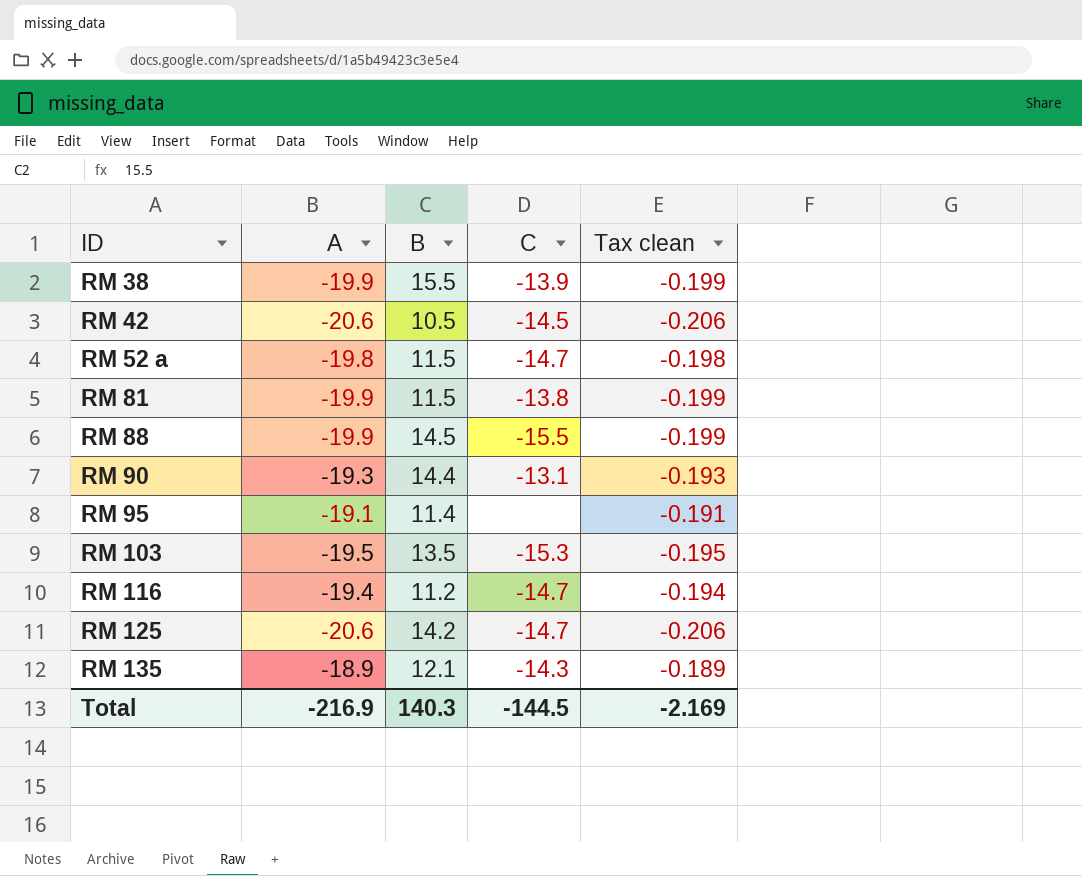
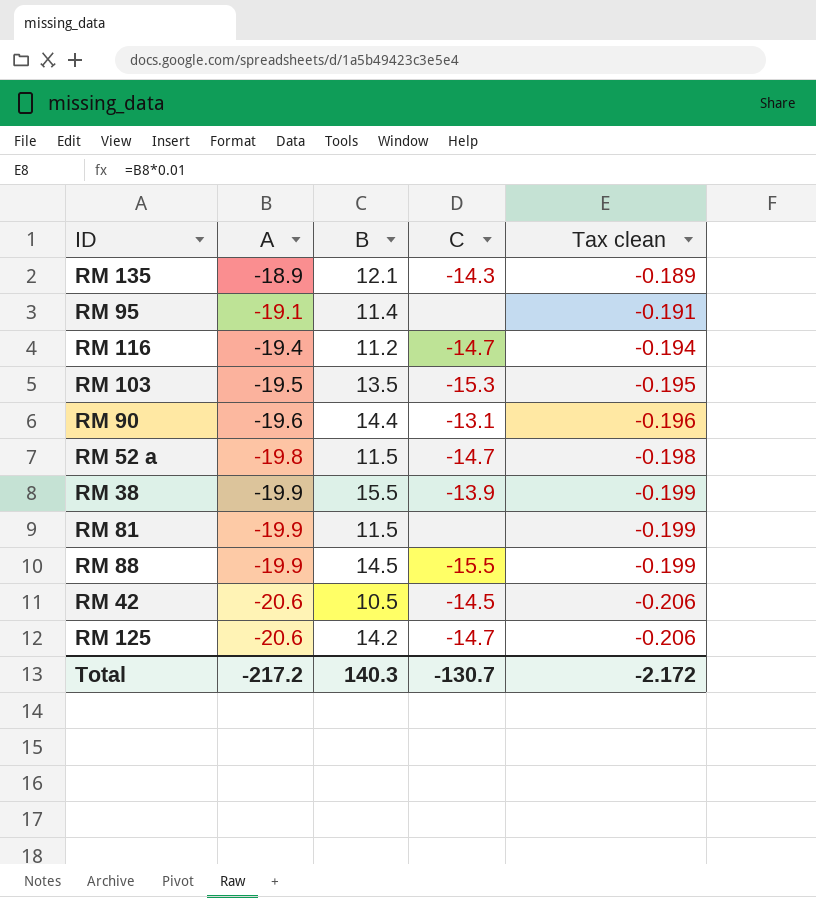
row order: ID ascending -> A descending
RM 90 | A: -19.3 -> -19.6
RM 90 | Tax clean: -0.193 -> -0.196
RM 81 | C: -13.8 -> none
Total | A: -216.9 -> -217.2
Total | C: -144.5 -> -130.7
Total | Tax clean: -2.169 -> -2.172

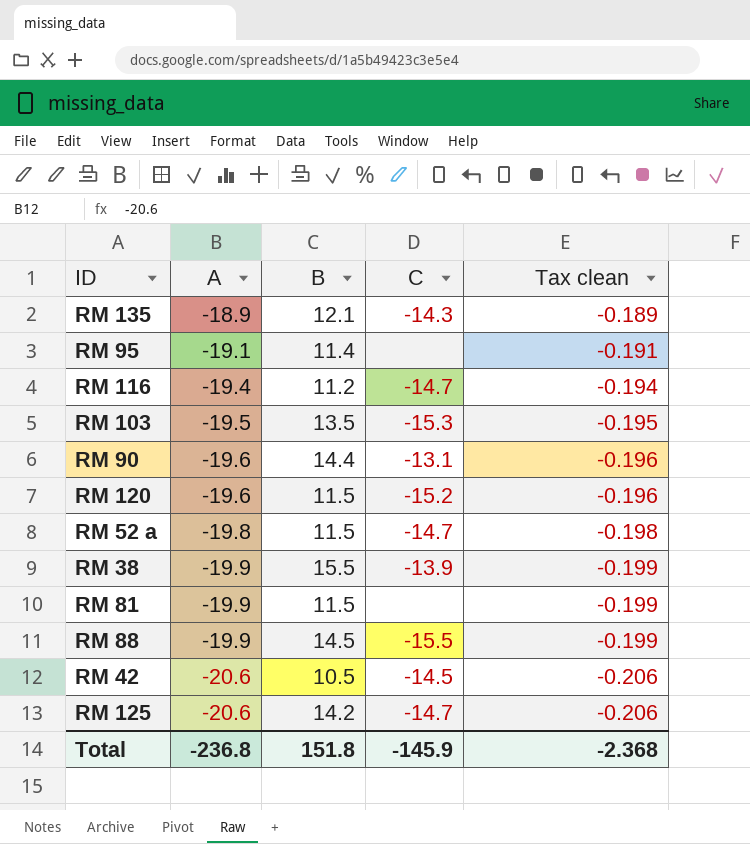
row RM 120: none -> -19.6 | 11.5 | -15.2 | -0.196
Total | A: -217.2 -> -236.8
Total | B: 140.3 -> 151.8
Total | C: -130.7 -> -145.9
Total | Tax clean: -2.172 -> -2.368

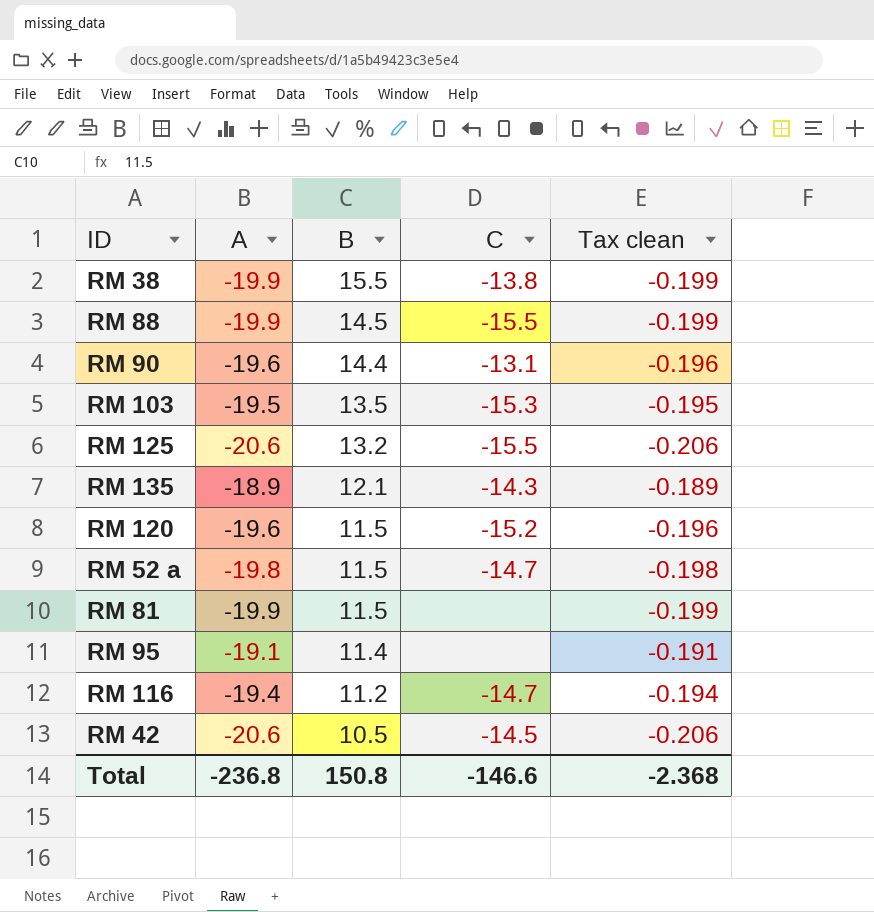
row order: A descending -> B descending
RM 38 | C: -13.9 -> -13.8
RM 125 | B: 14.2 -> 13.2
RM 125 | C: -14.7 -> -15.5
Total | B: 151.8 -> 150.8
Total | C: -145.9 -> -146.6

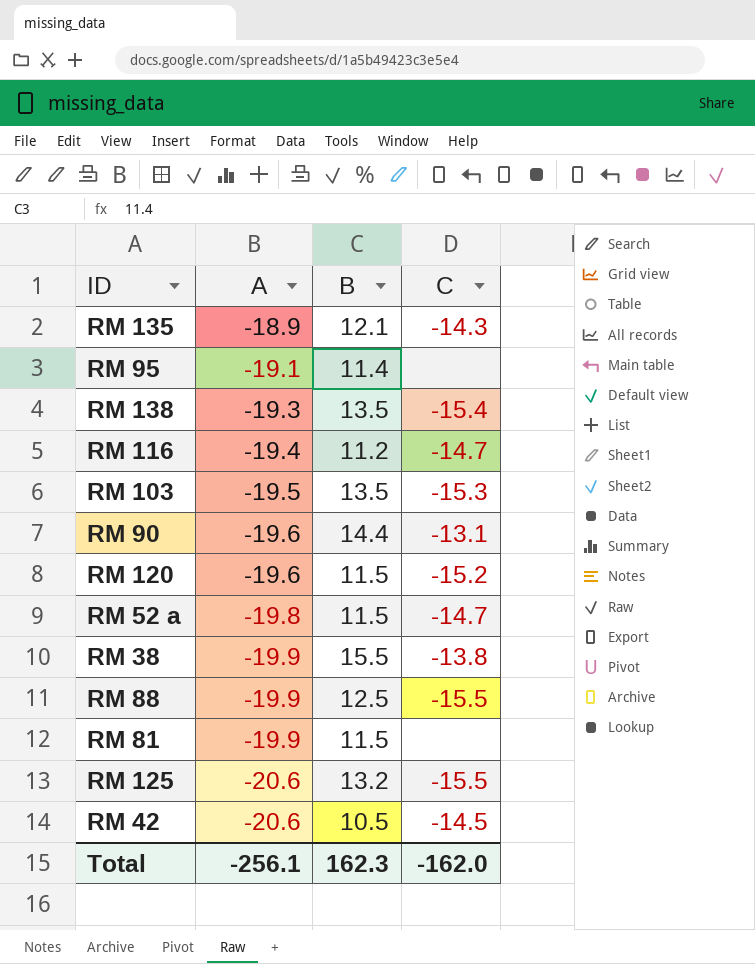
row order: B descending -> A descending
column Tax clean | formula: [A] * 0.01 -> none
row RM 138: none -> -19.3 | 13.5 | -15.4
RM 88 | B: 14.5 -> 12.5
Total | A: -236.8 -> -256.1
Total | B: 150.8 -> 162.3
Total | C: -146.6 -> -162.0

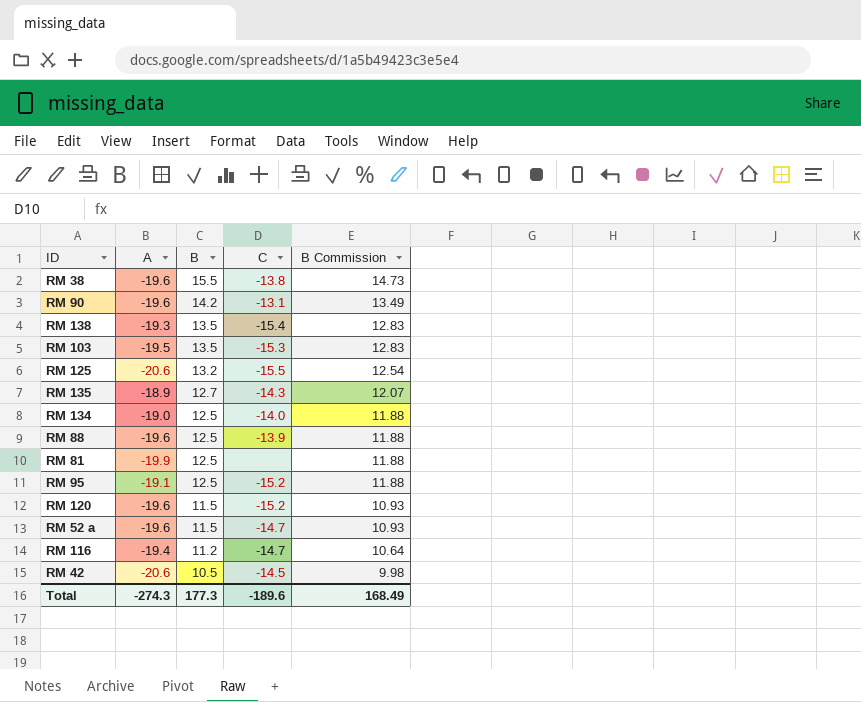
row order: A descending -> B descending
column B Commission | formula: none -> [B] * 0.95
RM 38 | A: -19.9 -> -19.6
RM 90 | B: 14.4 -> 14.2
RM 135 | B: 12.1 -> 12.7
row RM 134: none -> -19.0 | 12.5 | -14.0 | 11.88
RM 88 | A: -19.9 -> -19.6
RM 88 | C: -15.5 -> -13.9
RM 81 | B: 11.5 -> 12.5
RM 95 | B: 11.4 -> 12.5
RM 95 | C: none -> -15.2
RM 52 a | A: -19.8 -> -19.6
Total | A: -256.1 -> -274.3
Total | B: 162.3 -> 177.3
Total | C: -162.0 -> -189.6

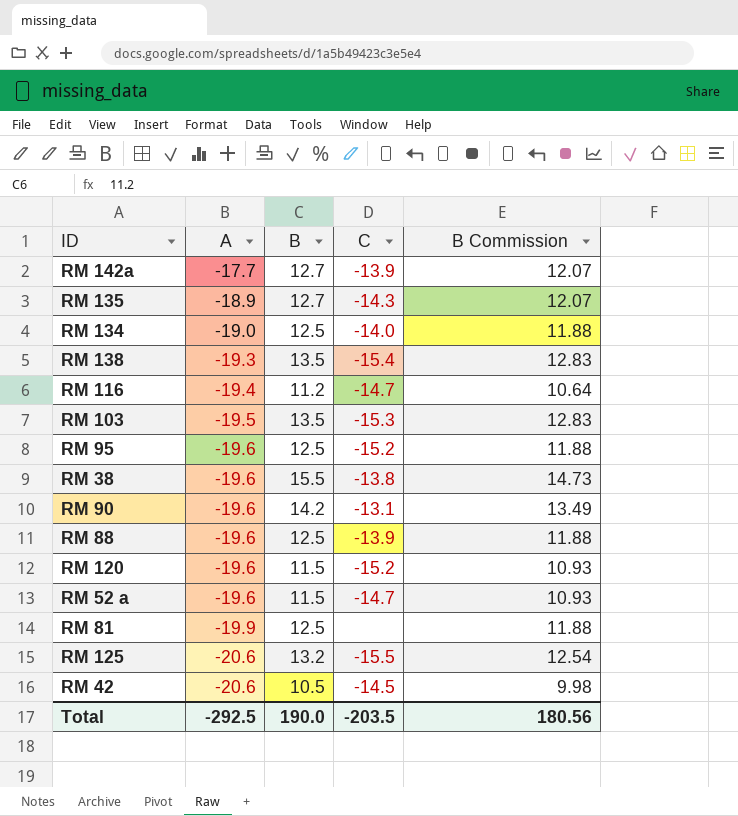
row order: B descending -> A descending
row RM 142a: none -> -17.7 | 12.7 | -13.9 | 12.07
RM 95 | A: -19.1 -> -19.6
Total | A: -274.3 -> -292.5
Total | B: 177.3 -> 190.0
Total | C: -189.6 -> -203.5
Total | B Commission: 168.49 -> 180.56

